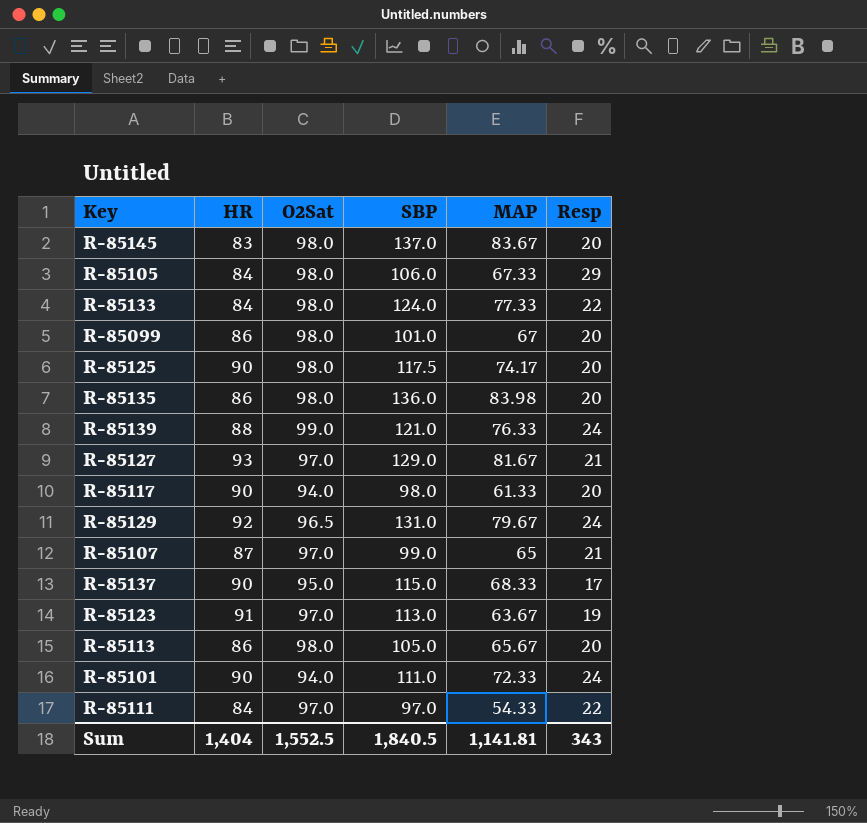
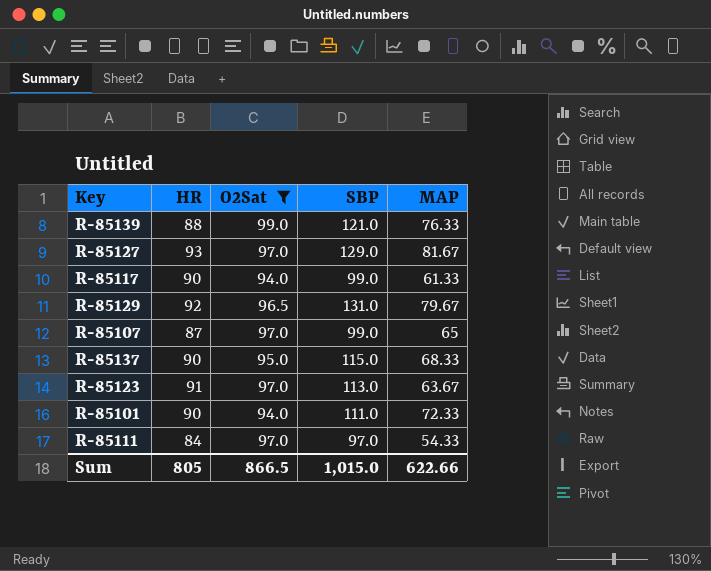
filter: none -> O2Sat != 98.0
column Resp | position: 6 -> none
R-85117 | SBP: 98.0 -> 99.0
Sum | HR: 1,404 -> 805
Sum | O2Sat: 1,552.5 -> 866.5
Sum | SBP: 1,840.5 -> 1,015.0
Sum | MAP: 1,141.81 -> 622.66

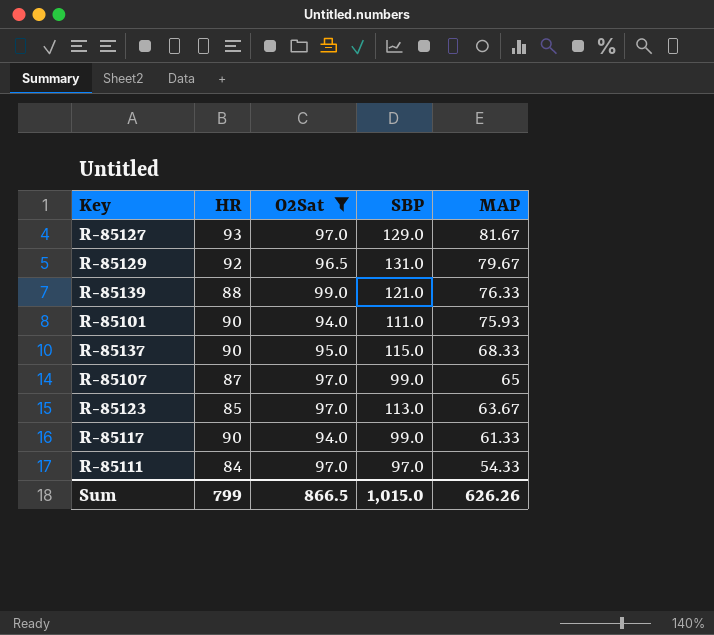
row order: none -> MAP descending
R-85101 | MAP: 72.33 -> 75.93
R-85123 | HR: 91 -> 85
Sum | HR: 805 -> 799
Sum | MAP: 622.66 -> 626.26

